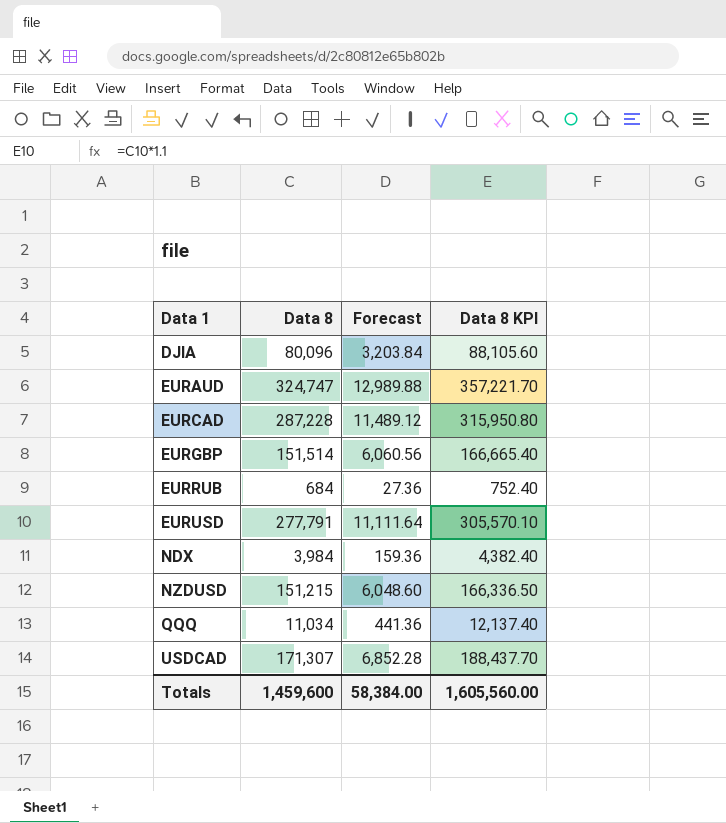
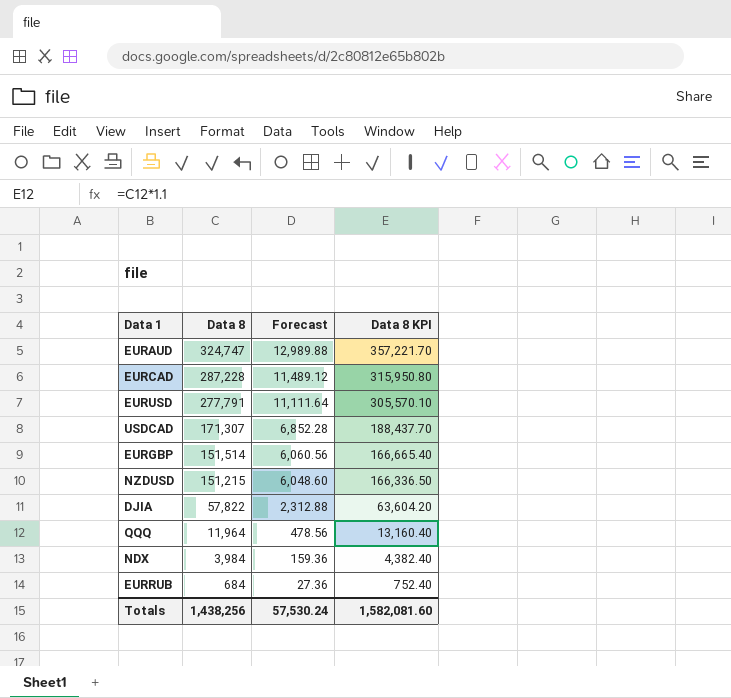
row order: Data 1 ascending -> Data 8 descending
DJIA | Data 8: 80,096 -> 57,822
DJIA | Forecast: 3,203.84 -> 2,312.88
DJIA | Data 8 KPI: 88,105.60 -> 63,604.20
QQQ | Data 8: 11,034 -> 11,964
QQQ | Forecast: 441.36 -> 478.56
QQQ | Data 8 KPI: 12,137.40 -> 13,160.40
Totals | Data 8: 1,459,600 -> 1,438,256
Totals | Forecast: 58,384.00 -> 57,530.24
Totals | Data 8 KPI: 1,605,560.00 -> 1,582,081.60

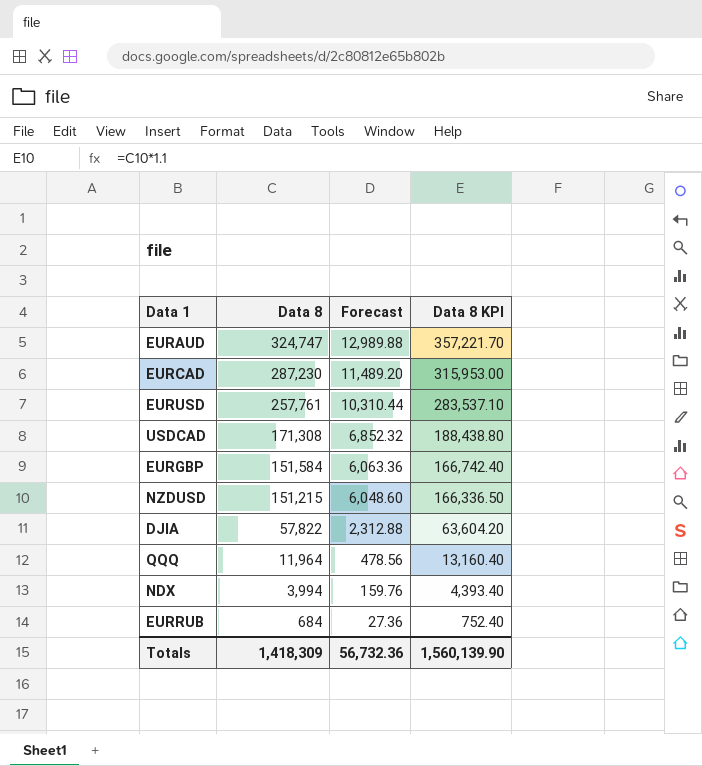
EURCAD | Data 8: 287,228 -> 287,230
EURCAD | Forecast: 11,489.12 -> 11,489.20
EURCAD | Data 8 KPI: 315,950.80 -> 315,953.00
EURUSD | Data 8: 277,791 -> 257,761
EURUSD | Forecast: 11,111.64 -> 10,310.44
EURUSD | Data 8 KPI: 305,570.10 -> 283,537.10
USDCAD | Data 8: 171,307 -> 171,308
USDCAD | Forecast: 6,852.28 -> 6,852.32
USDCAD | Data 8 KPI: 188,437.70 -> 188,438.80
EURGBP | Data 8: 151,514 -> 151,584
EURGBP | Forecast: 6,060.56 -> 6,063.36
EURGBP | Data 8 KPI: 166,665.40 -> 166,742.40
NDX | Data 8: 3,984 -> 3,994
NDX | Forecast: 159.36 -> 159.76
NDX | Data 8 KPI: 4,382.40 -> 4,393.40
Totals | Data 8: 1,438,256 -> 1,418,309
Totals | Forecast: 57,530.24 -> 56,732.36
Totals | Data 8 KPI: 1,582,081.60 -> 1,560,139.90

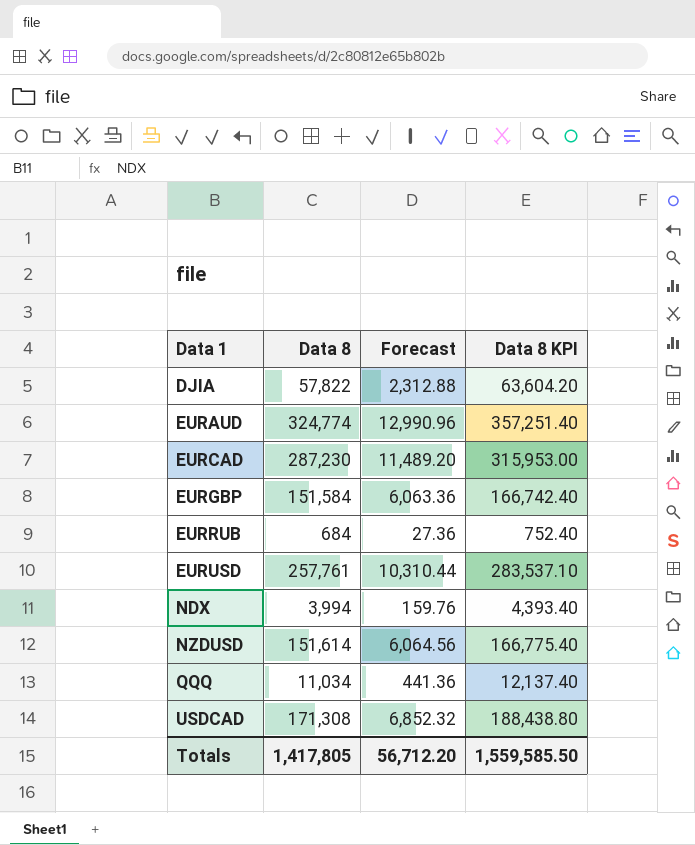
row order: Data 8 descending -> Data 1 ascending
EURAUD | Data 8: 324,747 -> 324,774
EURAUD | Forecast: 12,989.88 -> 12,990.96
EURAUD | Data 8 KPI: 357,221.70 -> 357,251.40
NZDUSD | Data 8: 151,215 -> 151,614
NZDUSD | Forecast: 6,048.60 -> 6,064.56
NZDUSD | Data 8 KPI: 166,336.50 -> 166,775.40
QQQ | Data 8: 11,964 -> 11,034
QQQ | Forecast: 478.56 -> 441.36
QQQ | Data 8 KPI: 13,160.40 -> 12,137.40
Totals | Data 8: 1,418,309 -> 1,417,805
Totals | Forecast: 56,732.36 -> 56,712.20
Totals | Data 8 KPI: 1,560,139.90 -> 1,559,585.50

